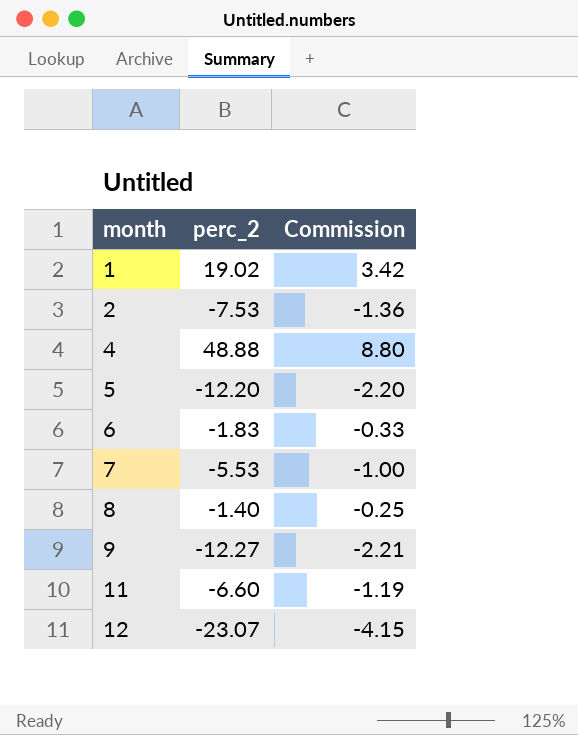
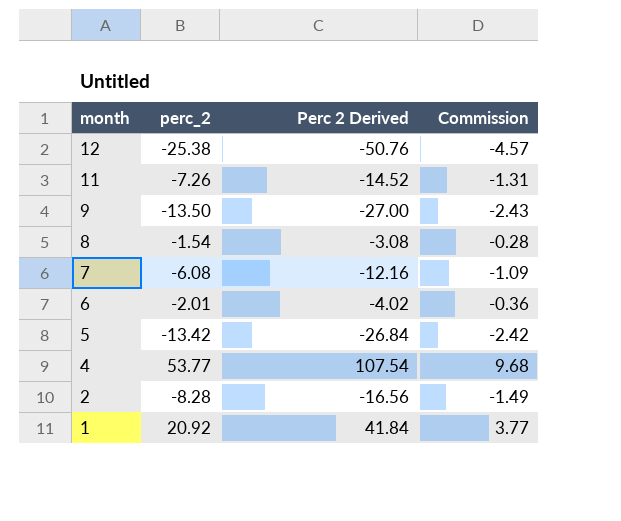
row order: month ascending -> month descending
column Perc 2 Derived | formula: none -> [perc_2] * 2
12 | perc_2: -23.07 -> -25.38
12 | Commission: -4.15 -> -4.57
11 | perc_2: -6.60 -> -7.26
11 | Commission: -1.19 -> -1.31
9 | perc_2: -12.27 -> -13.50
9 | Commission: -2.21 -> -2.43
8 | perc_2: -1.40 -> -1.54
8 | Commission: -0.25 -> -0.28
7 | perc_2: -5.53 -> -6.08
7 | Commission: -1.00 -> -1.09
6 | perc_2: -1.83 -> -2.01
6 | Commission: -0.33 -> -0.36
5 | perc_2: -12.20 -> -13.42
5 | Commission: -2.20 -> -2.42
4 | perc_2: 48.88 -> 53.77
4 | Commission: 8.80 -> 9.68
2 | perc_2: -7.53 -> -8.28
2 | Commission: -1.36 -> -1.49
1 | perc_2: 19.02 -> 20.92
1 | Commission: 3.42 -> 3.77

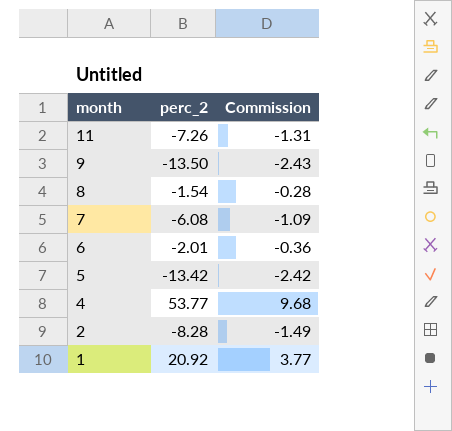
column Perc 2 Derived | formula: [perc_2] * 2 -> none
row 12: -25.38 | -50.76 | -4.57 -> none

